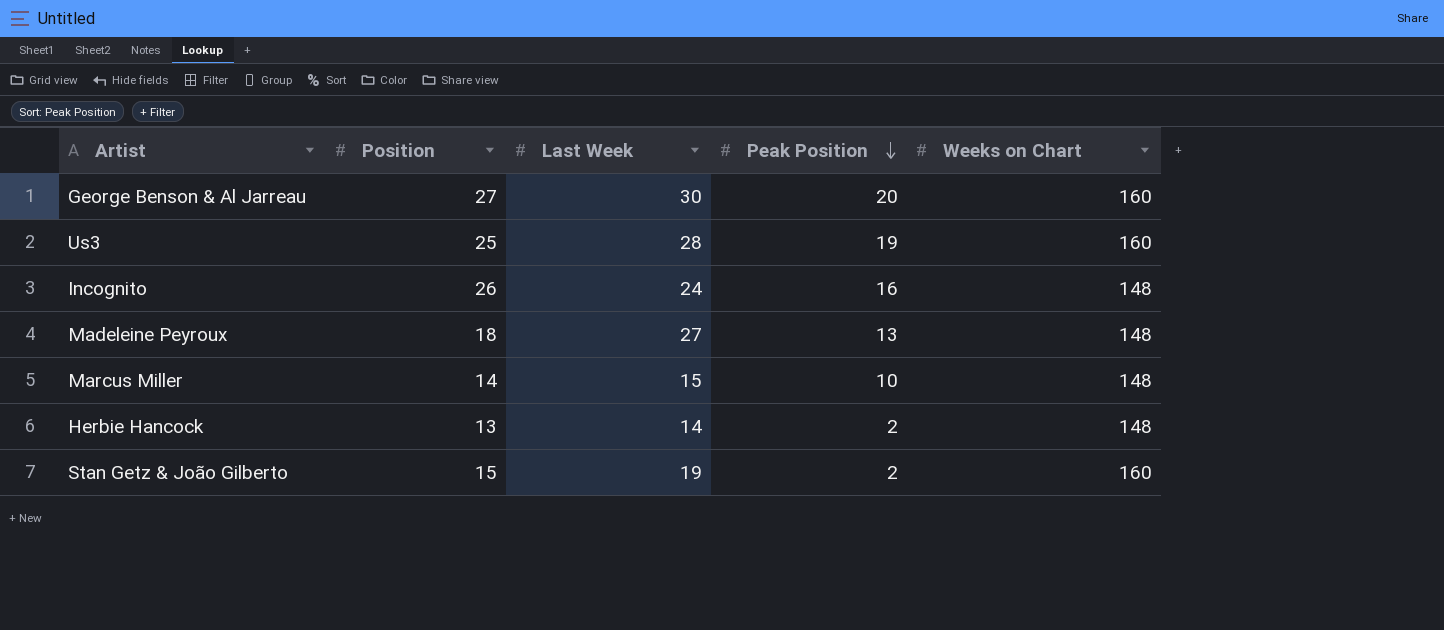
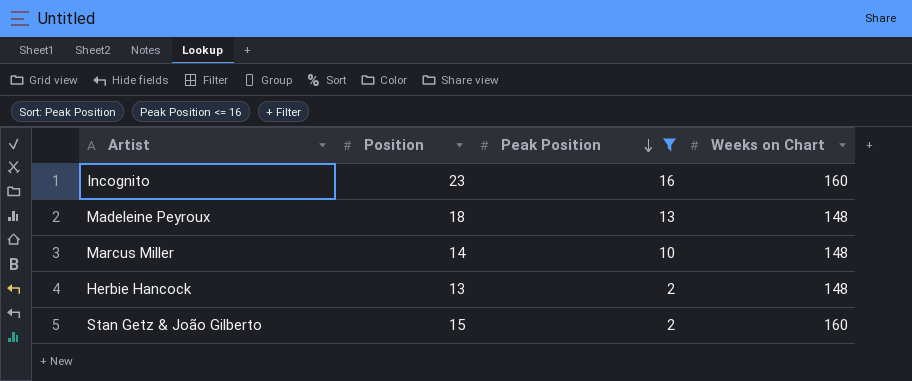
filter: none -> Peak Position <= 16
column Last Week | position: 3 -> none
Incognito | Position: 26 -> 23
Incognito | Weeks on Chart: 148 -> 160

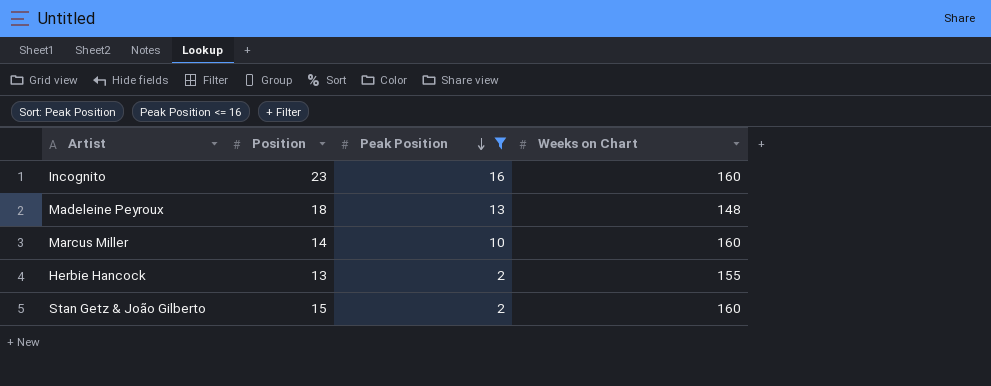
Marcus Miller | Weeks on Chart: 148 -> 160
Herbie Hancock | Weeks on Chart: 148 -> 155

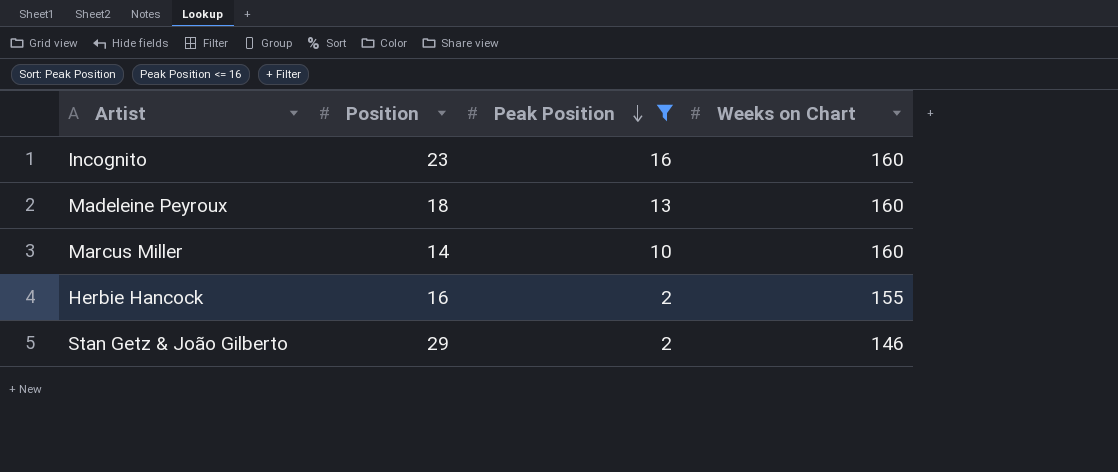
Madeleine Peyroux | Weeks on Chart: 148 -> 160
Herbie Hancock | Position: 13 -> 16
Stan Getz & João Gilberto | Position: 15 -> 29
Stan Getz & João Gilberto | Weeks on Chart: 160 -> 146

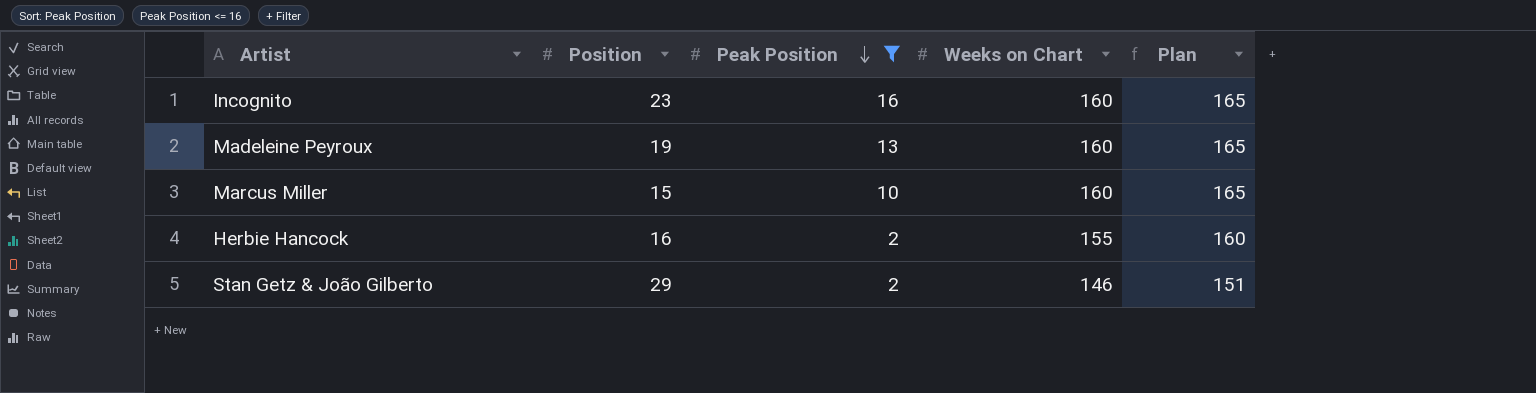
column Plan | formula: none -> [Weeks on Chart] + 5
Madeleine Peyroux | Position: 18 -> 19
Marcus Miller | Position: 14 -> 15

